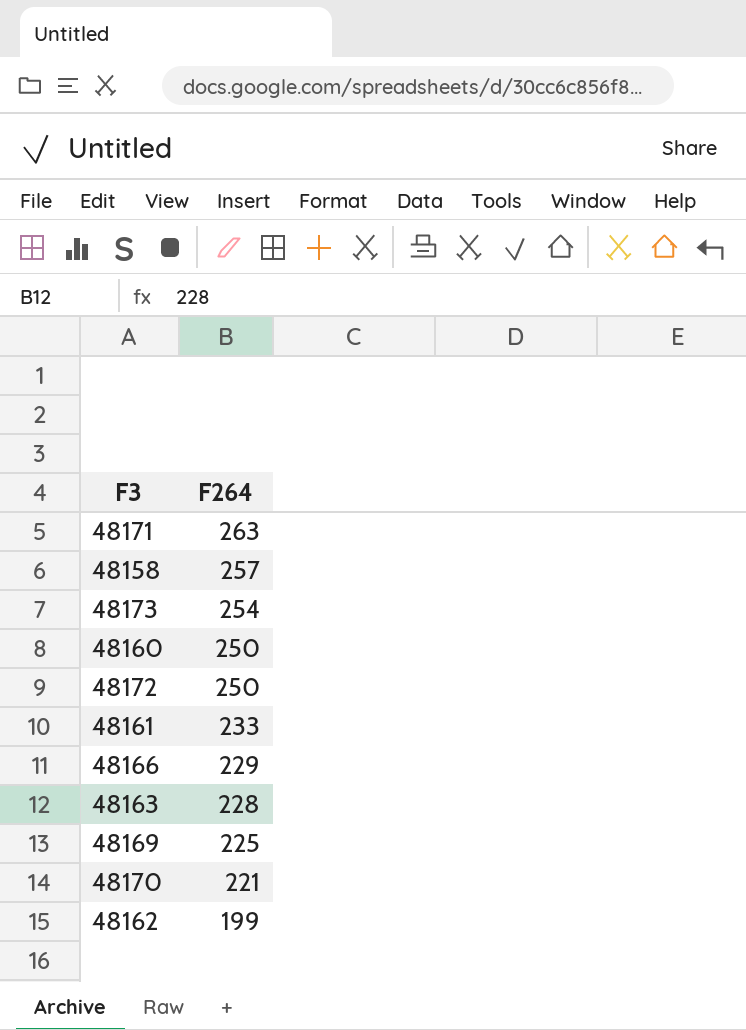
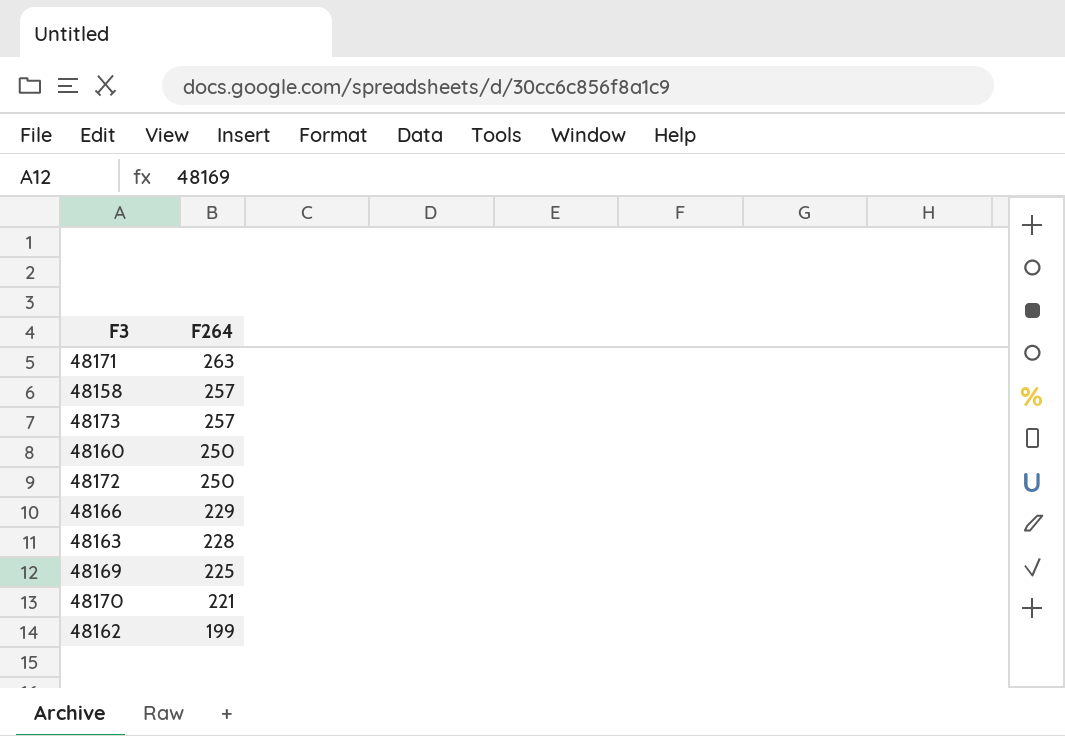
row 48161: 233 -> none
48173 | F264: 254 -> 257

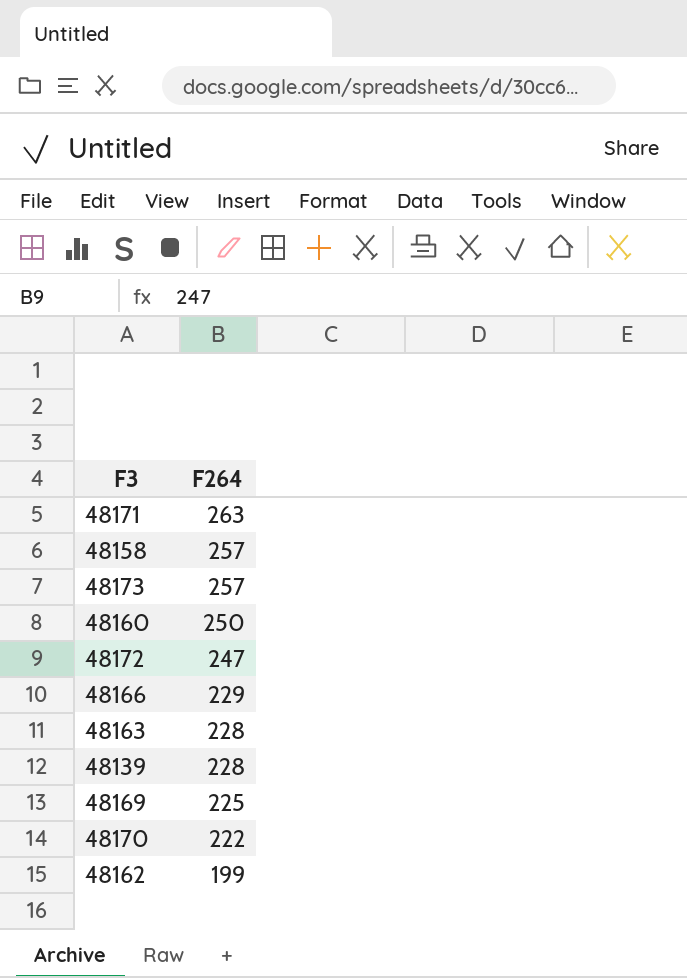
48172 | F264: 250 -> 247
row 48139: none -> 228
48170 | F264: 221 -> 222

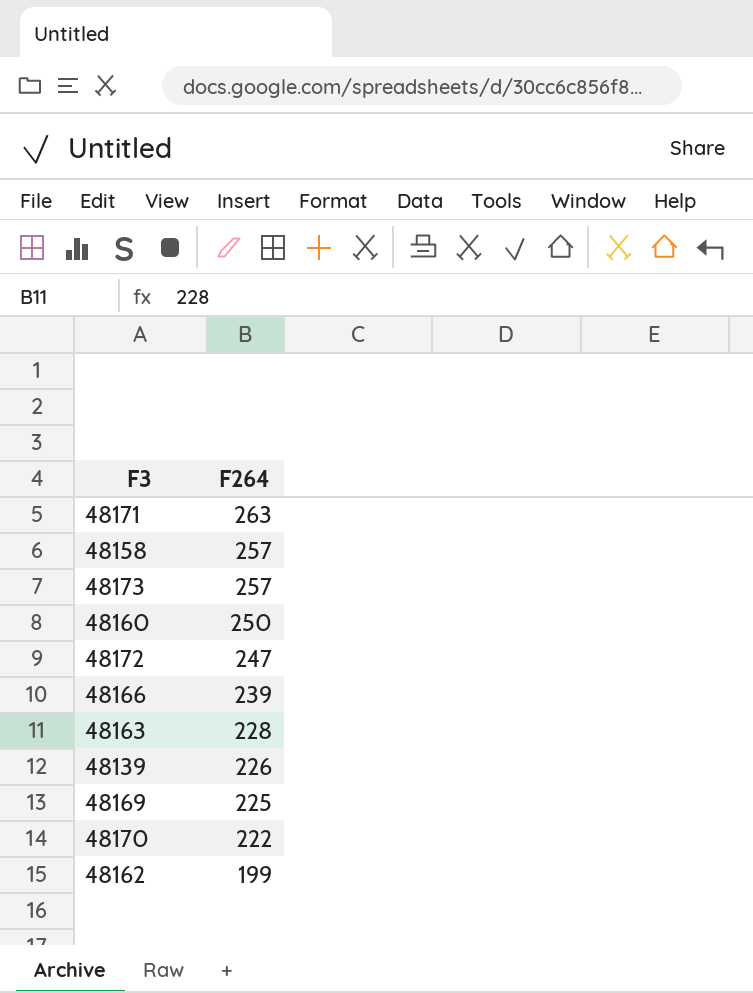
48166 | F264: 229 -> 239
48139 | F264: 228 -> 226

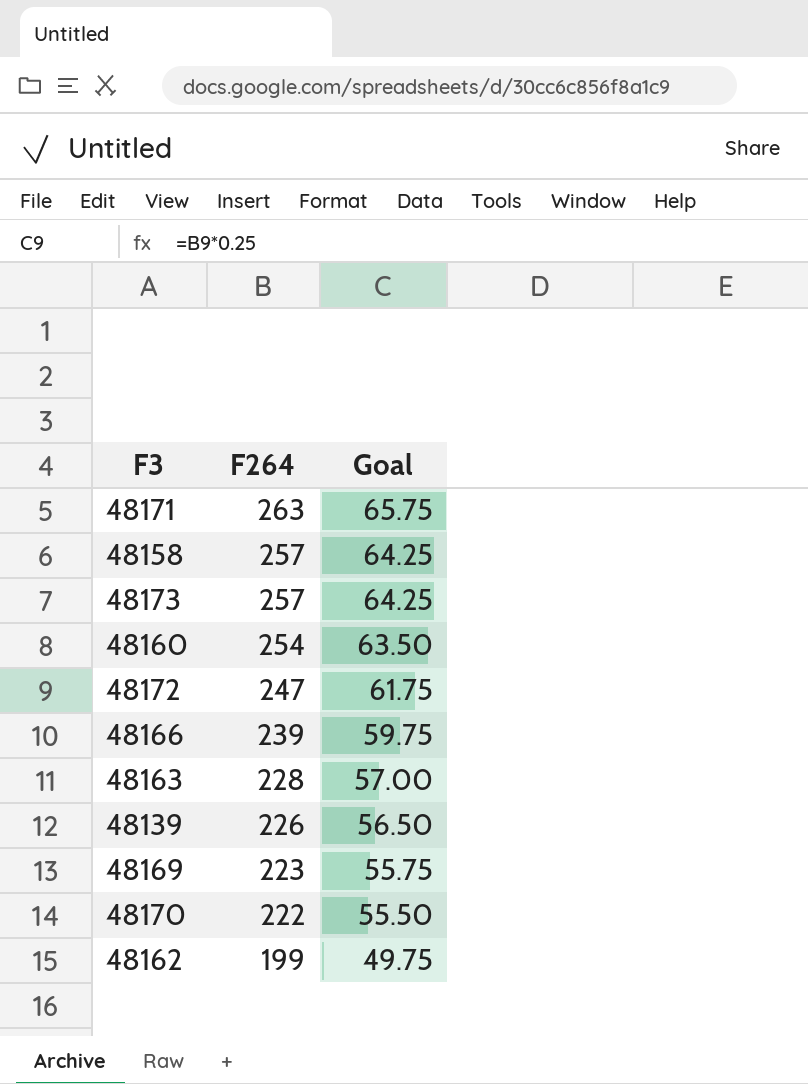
column Goal | formula: none -> [F264] * 0.25
48160 | F264: 250 -> 254
48169 | F264: 225 -> 223

